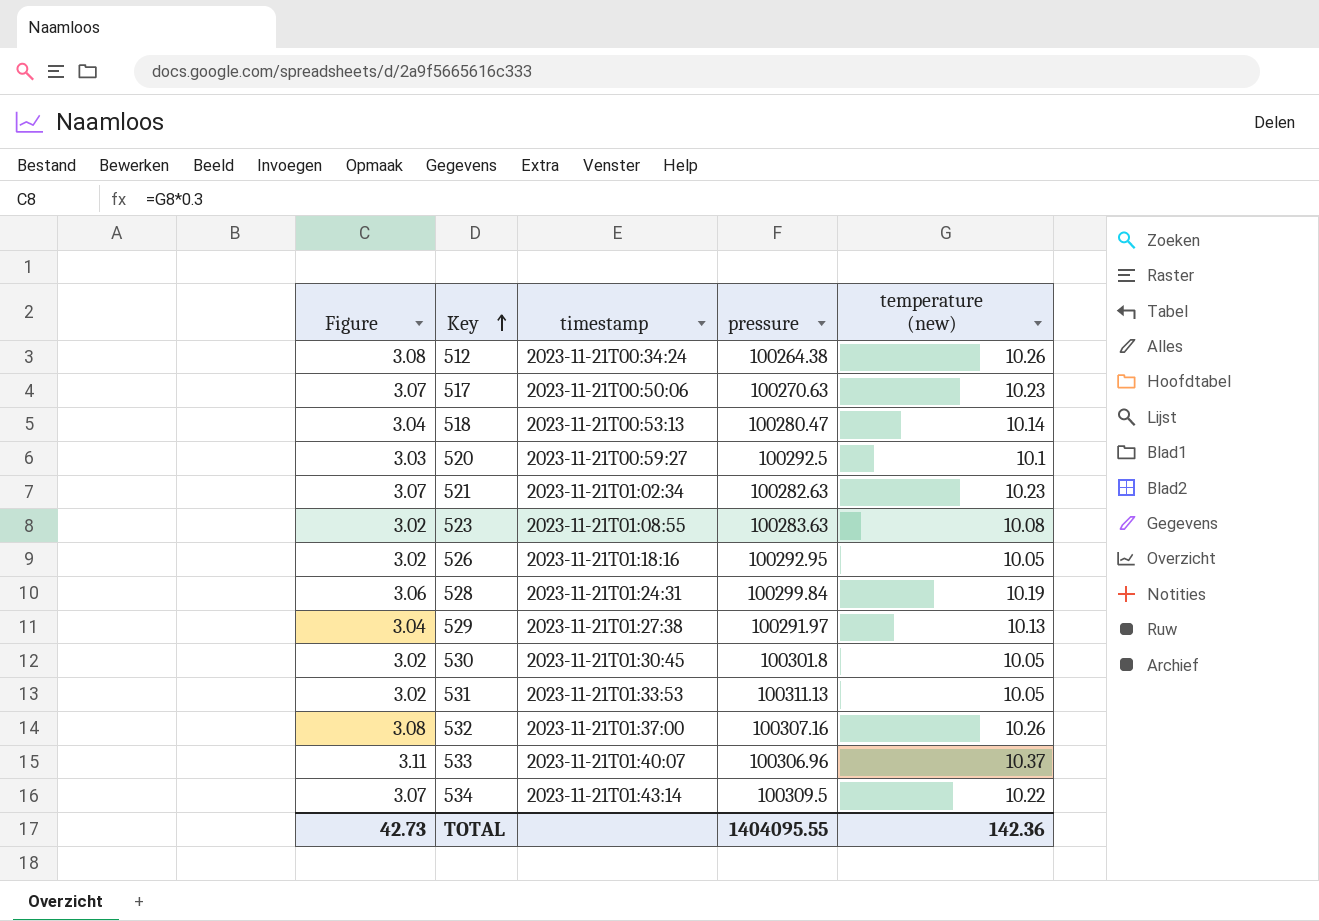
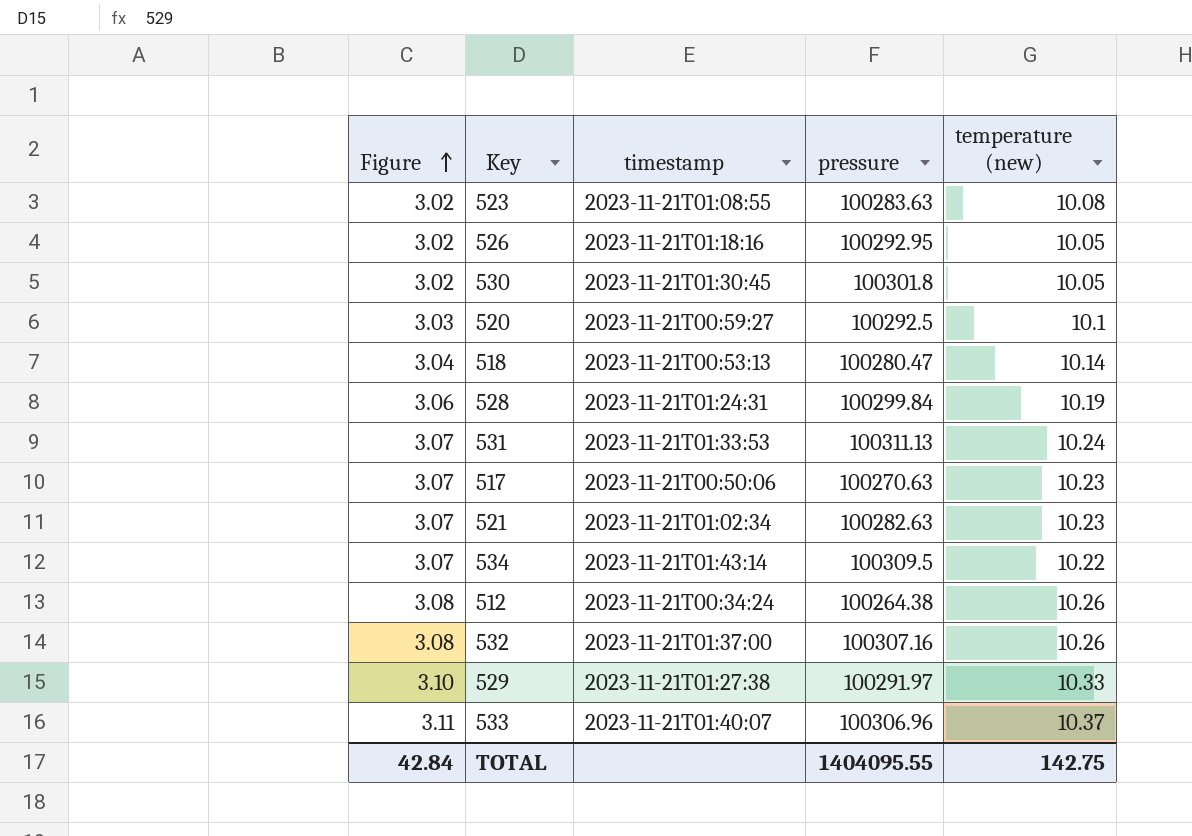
row order: Key ascending -> Figure ascending
531 | Figure: 3.02 -> 3.07
531 | temperature (new): 10.05 -> 10.24
529 | Figure: 3.04 -> 3.10
529 | temperature (new): 10.13 -> 10.33
TOTAL | Figure: 42.73 -> 42.84
TOTAL | temperature (new): 142.36 -> 142.75

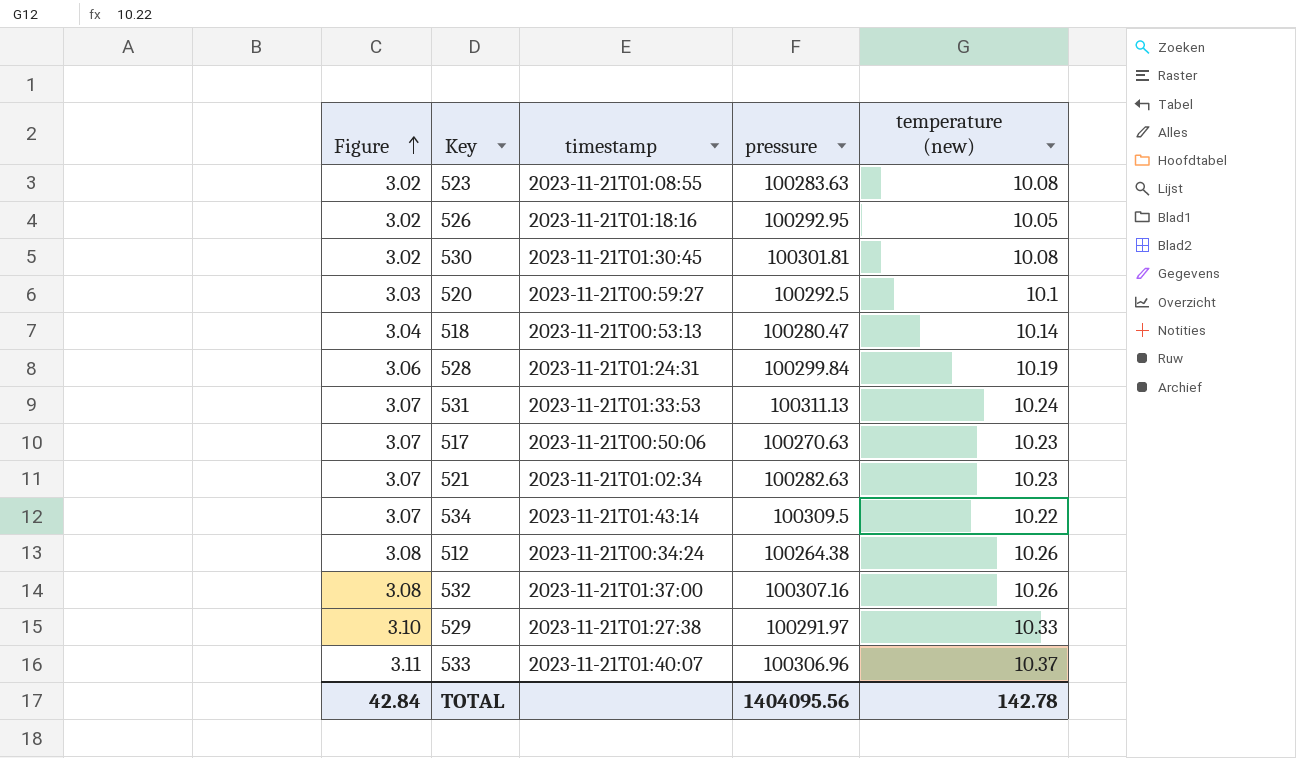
530 | pressure: 100301.8 -> 100301.81
530 | temperature (new): 10.05 -> 10.08
TOTAL | pressure: 1404095.55 -> 1404095.56
TOTAL | temperature (new): 142.75 -> 142.78

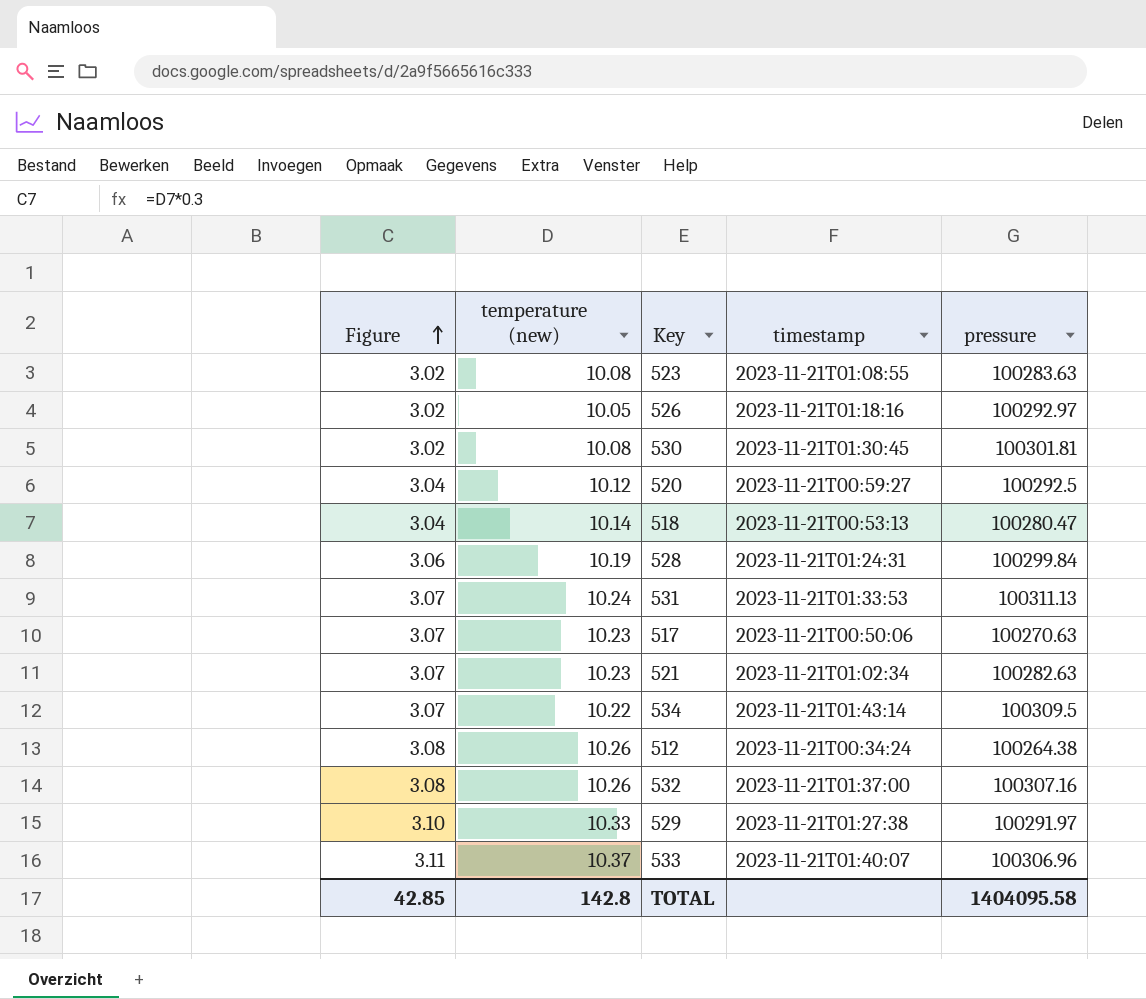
column temperature (new) | position: 5 -> 2
526 | pressure: 100292.95 -> 100292.97
520 | Figure: 3.03 -> 3.04
520 | temperature (new): 10.1 -> 10.12
TOTAL | Figure: 42.84 -> 42.85
TOTAL | temperature (new): 142.78 -> 142.8
TOTAL | pressure: 1404095.56 -> 1404095.58

